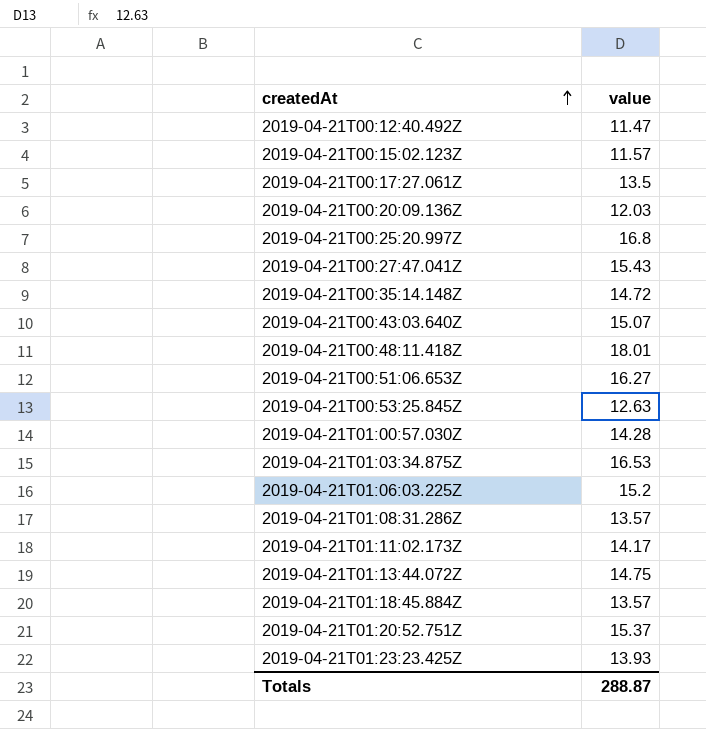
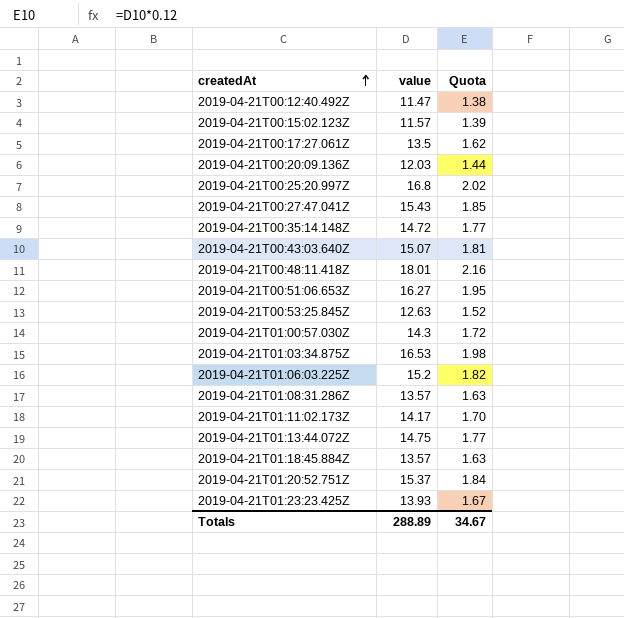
column Quota | formula: none -> [value] * 0.12
2019-04-21T01:00:57.030Z | value: 14.28 -> 14.3
Totals | value: 288.87 -> 288.89

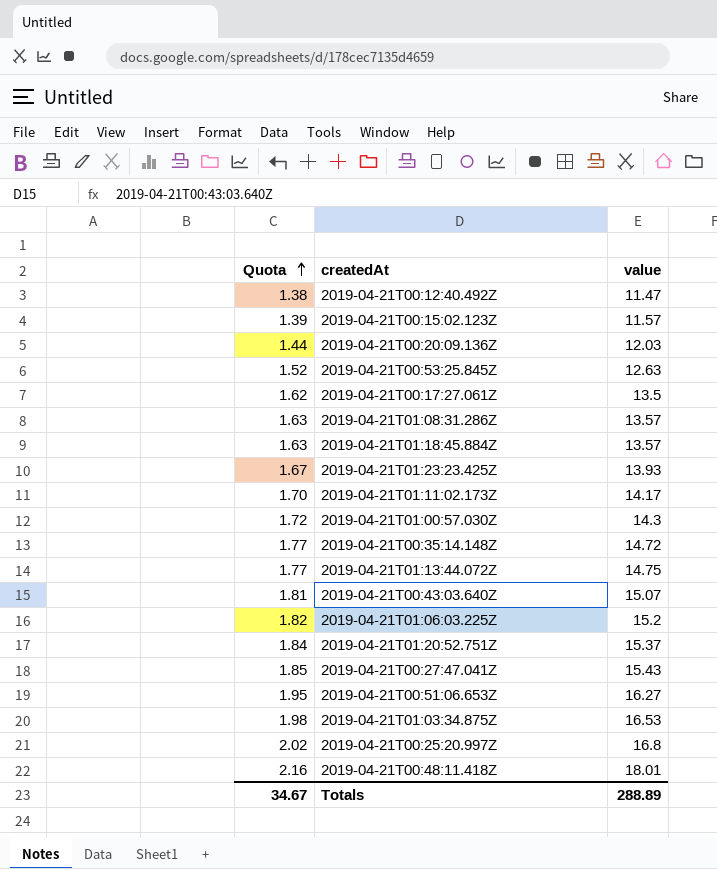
row order: createdAt ascending -> Quota ascending
column Quota | position: 3 -> 1

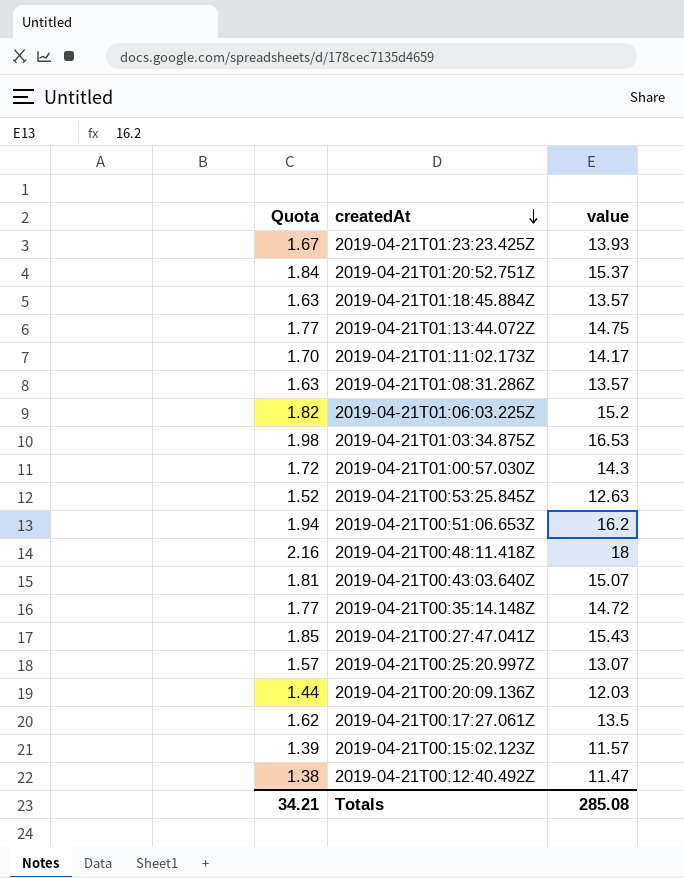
row order: Quota ascending -> createdAt descending
2019-04-21T00:51:06.653Z | Quota: 1.95 -> 1.94
2019-04-21T00:51:06.653Z | value: 16.27 -> 16.2
2019-04-21T00:48:11.418Z | value: 18.01 -> 18
2019-04-21T00:25:20.997Z | Quota: 2.02 -> 1.57
2019-04-21T00:25:20.997Z | value: 16.8 -> 13.07
Totals | Quota: 34.67 -> 34.21
Totals | value: 288.89 -> 285.08

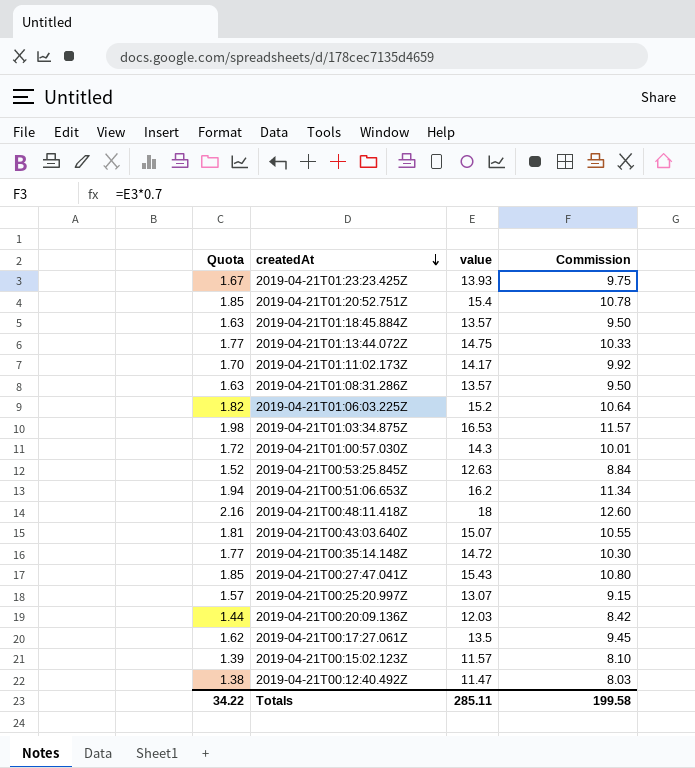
column Commission | formula: none -> [value] * 0.7
2019-04-21T01:20:52.751Z | Quota: 1.84 -> 1.85
2019-04-21T01:20:52.751Z | value: 15.37 -> 15.4
Totals | Quota: 34.21 -> 34.22
Totals | value: 285.08 -> 285.11

